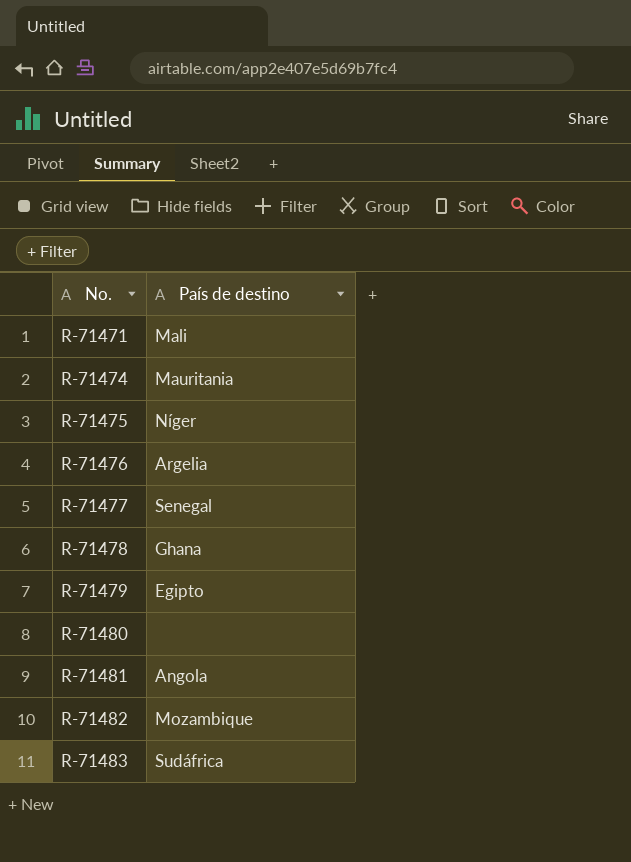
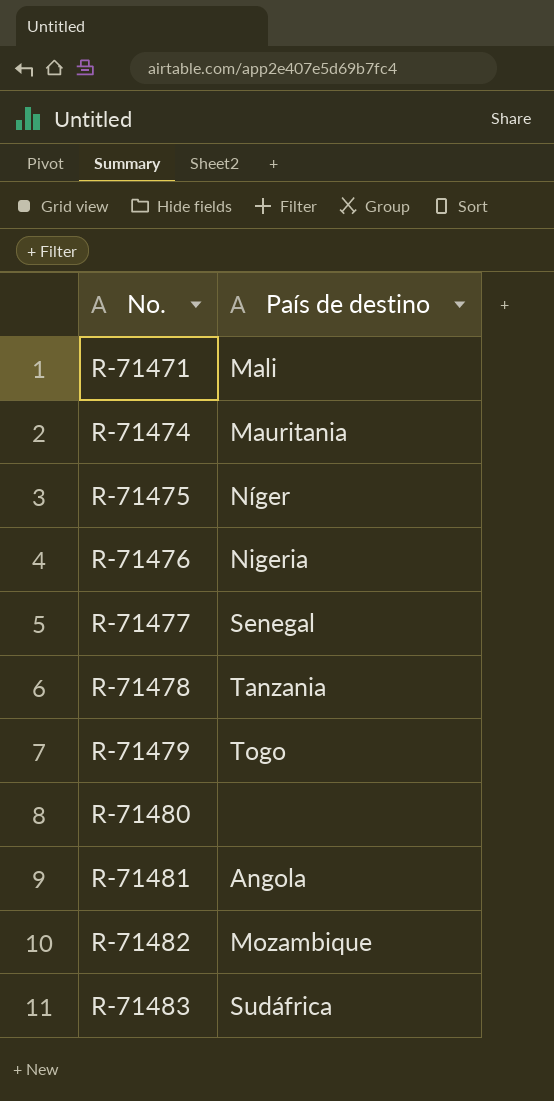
R-71476 | País de destino: Argelia -> Nigeria
R-71478 | País de destino: Ghana -> Tanzania
R-71479 | País de destino: Egipto -> Togo

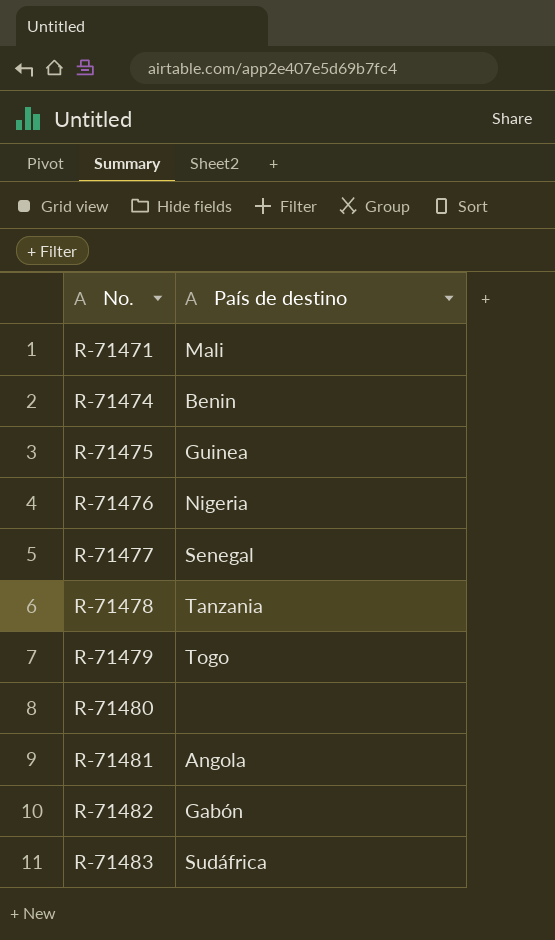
R-71474 | País de destino: Mauritania -> Benin
R-71475 | País de destino: Níger -> Guinea
R-71482 | País de destino: Mozambique -> Gabón

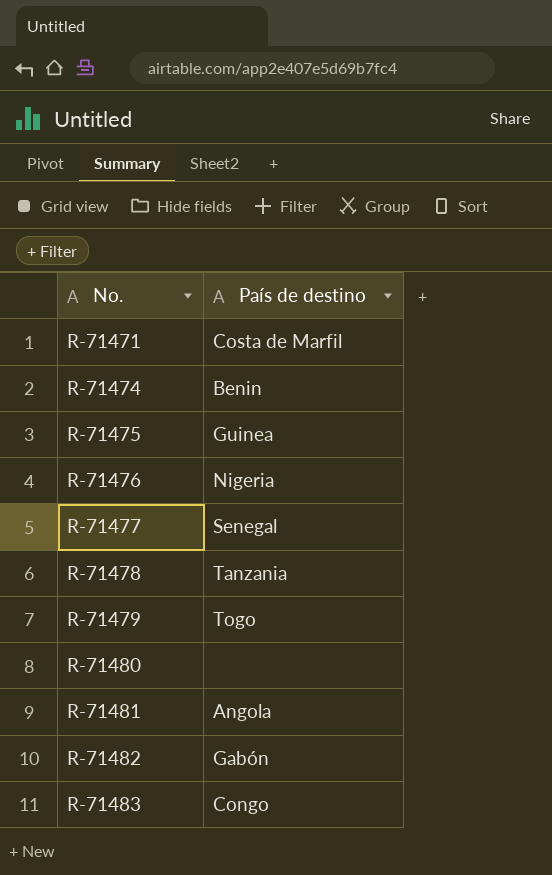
R-71471 | País de destino: Mali -> Costa de Marfil
R-71483 | País de destino: Sudáfrica -> Congo

